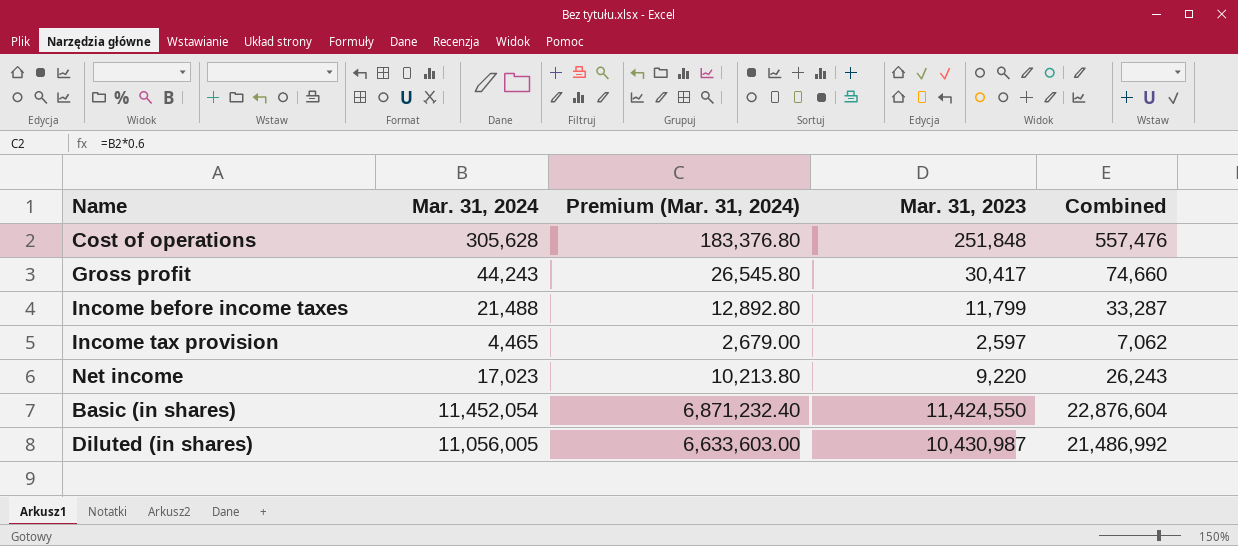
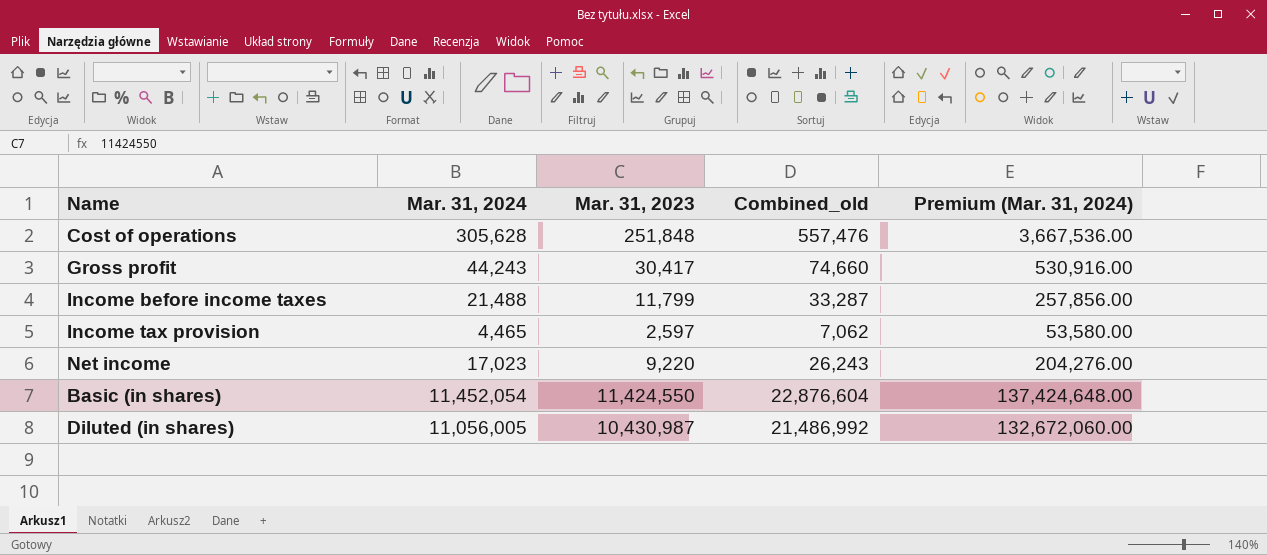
column name: Combined -> Combined_old
column Premium (Mar. 31, 2024) | formula: [Mar. 31, 2024] * 0.6 -> [Mar. 31, 2024] * 12
column Premium (Mar. 31, 2024) | position: 3 -> 5

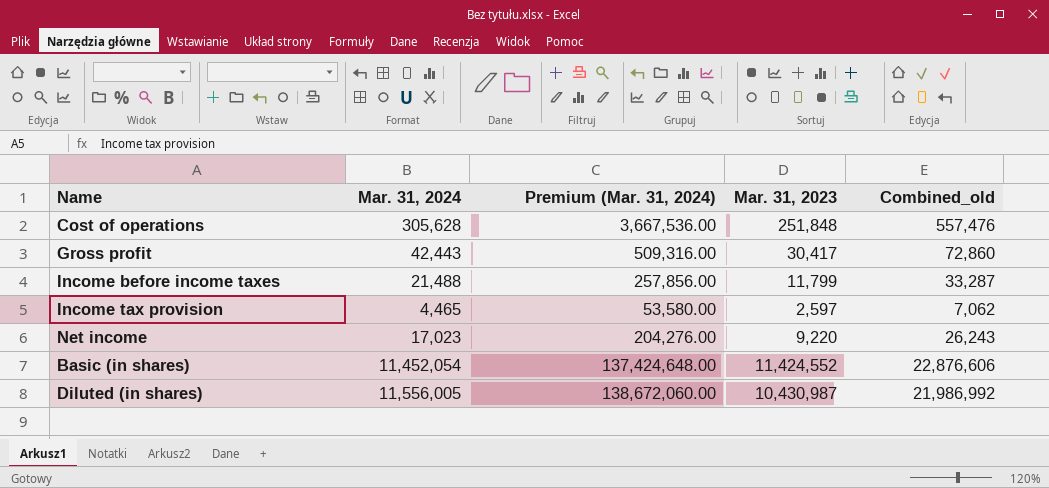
column Premium (Mar. 31, 2024) | position: 5 -> 3
Gross profit | Mar. 31, 2024: 44,243 -> 42,443
Gross profit | Premium (Mar. 31, 2024): 530,916.00 -> 509,316.00
Gross profit | Combined_old: 74,660 -> 72,860
Basic (in shares) | Mar. 31, 2023: 11,424,550 -> 11,424,552
Basic (in shares) | Combined_old: 22,876,604 -> 22,876,606
Diluted (in shares) | Mar. 31, 2024: 11,056,005 -> 11,556,005
Diluted (in shares) | Premium (Mar. 31, 2024): 132,672,060.00 -> 138,672,060.00
Diluted (in shares) | Combined_old: 21,486,992 -> 21,986,992

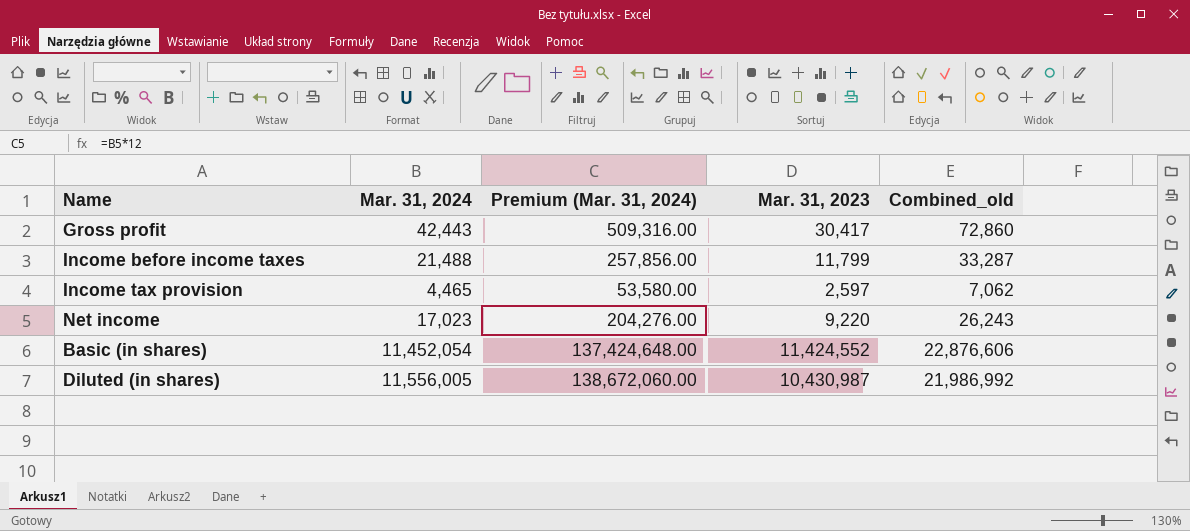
row Cost of operations: 305,628 | 3,667,536.00 | 251,848 | 557,476 -> none

